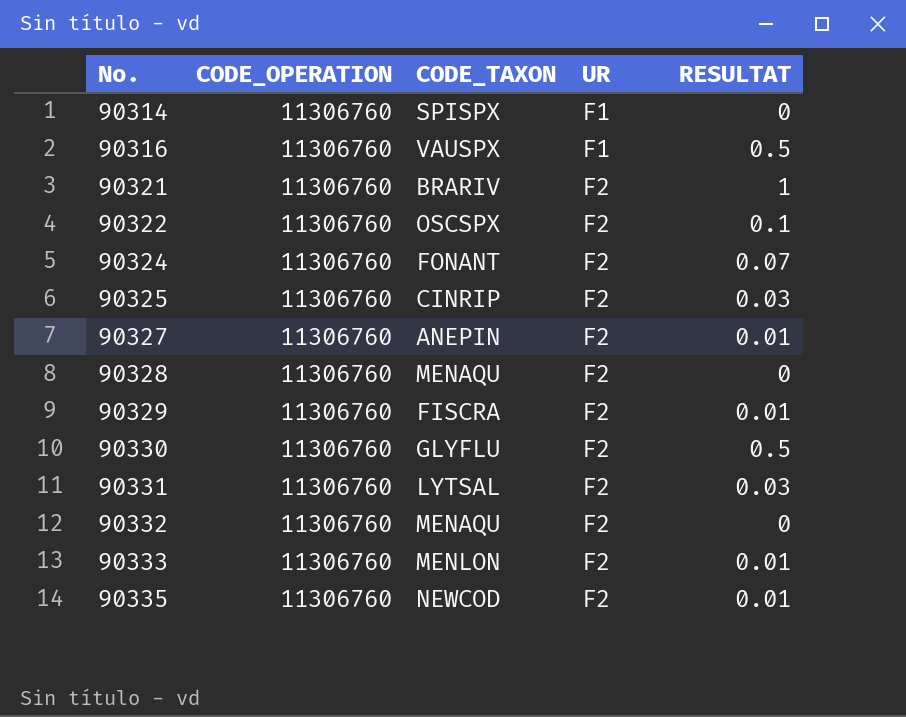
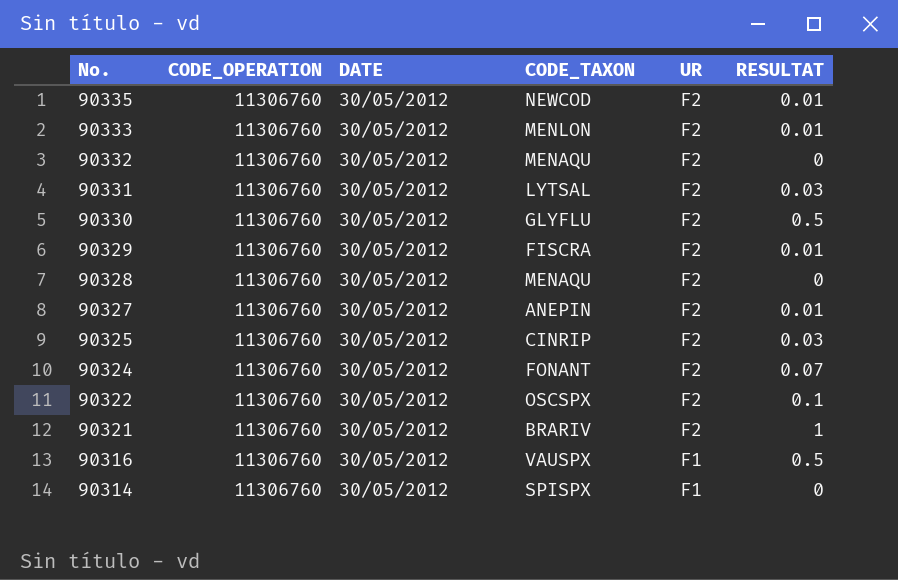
row order: No. ascending -> No. descending
column DATE | position: none -> 3

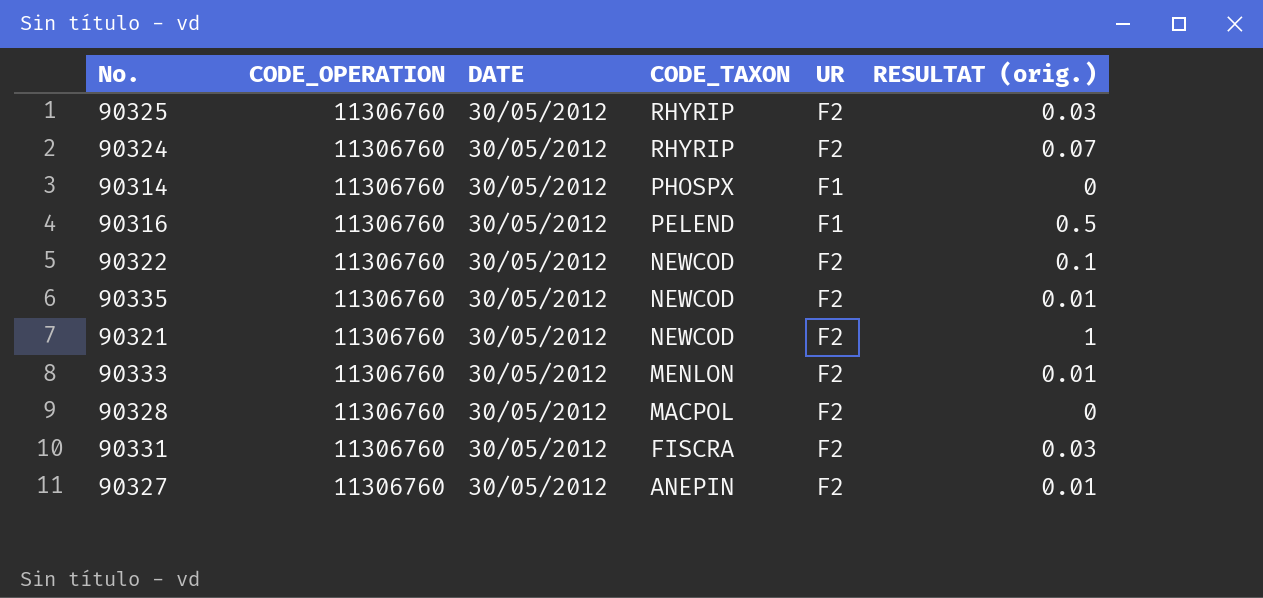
row order: No. descending -> CODE_TAXON descending
column name: RESULTAT -> RESULTAT (orig.)
row 90332: 11306760 | 30/05/2012 | MENAQU | F2 | 0 -> none
row 90330: 11306760 | 30/05/2012 | GLYFLU | F2 | 0.5 -> none
row 90329: 11306760 | 30/05/2012 | FISCRA | F2 | 0.01 -> none
90325 | CODE_TAXON: CINRIP -> RHYRIP
90324 | CODE_TAXON: FONANT -> RHYRIP
90314 | CODE_TAXON: SPISPX -> PHOSPX
90316 | CODE_TAXON: VAUSPX -> PELEND
90322 | CODE_TAXON: OSCSPX -> NEWCOD
90321 | CODE_TAXON: BRARIV -> NEWCOD
90328 | CODE_TAXON: MENAQU -> MACPOL
90331 | CODE_TAXON: LYTSAL -> FISCRA

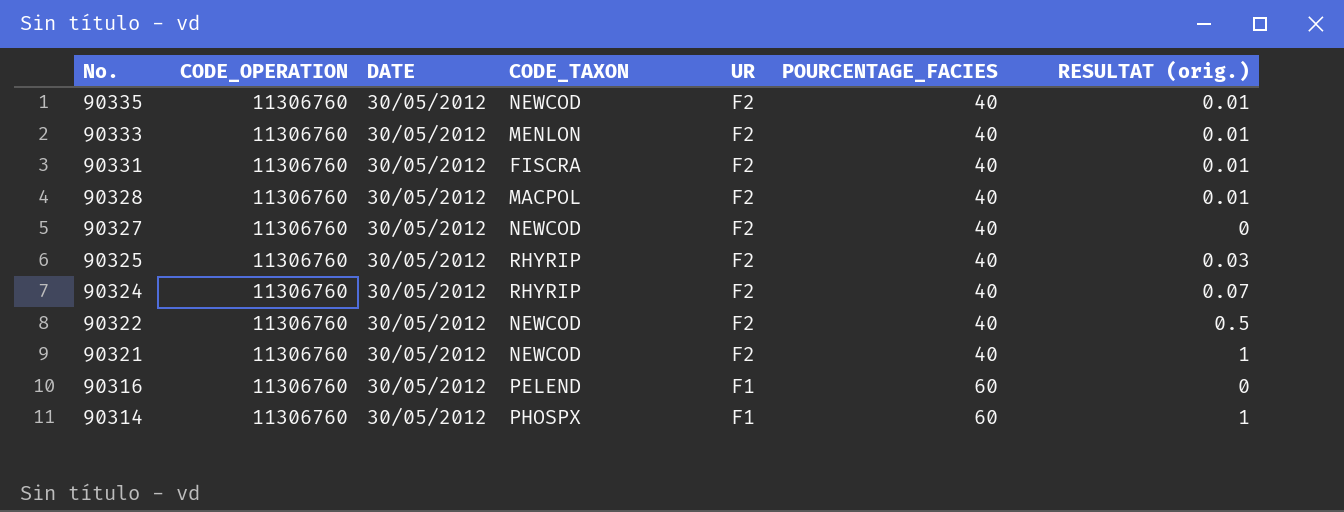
row order: CODE_TAXON descending -> No. descending
column POURCENTAGE_FACIES | position: none -> 6
90331 | RESULTAT (orig.): 0.03 -> 0.01
90328 | RESULTAT (orig.): 0 -> 0.01
90327 | CODE_TAXON: ANEPIN -> NEWCOD
90327 | RESULTAT (orig.): 0.01 -> 0
90322 | RESULTAT (orig.): 0.1 -> 0.5
90316 | RESULTAT (orig.): 0.5 -> 0
90314 | RESULTAT (orig.): 0 -> 1

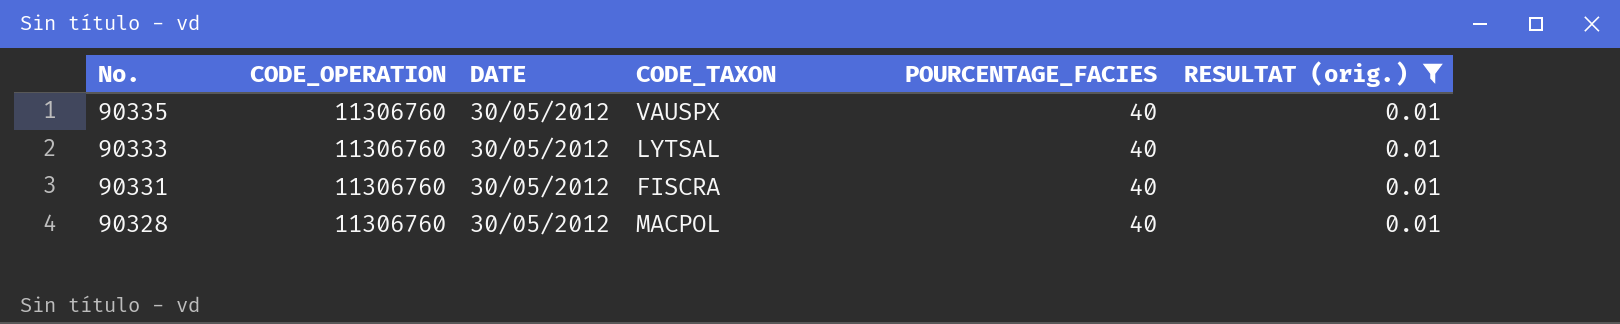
filter: none -> RESULTAT (orig.) = 0.01
column UR | position: 5 -> none
90335 | CODE_TAXON: NEWCOD -> VAUSPX
90333 | CODE_TAXON: MENLON -> LYTSAL

